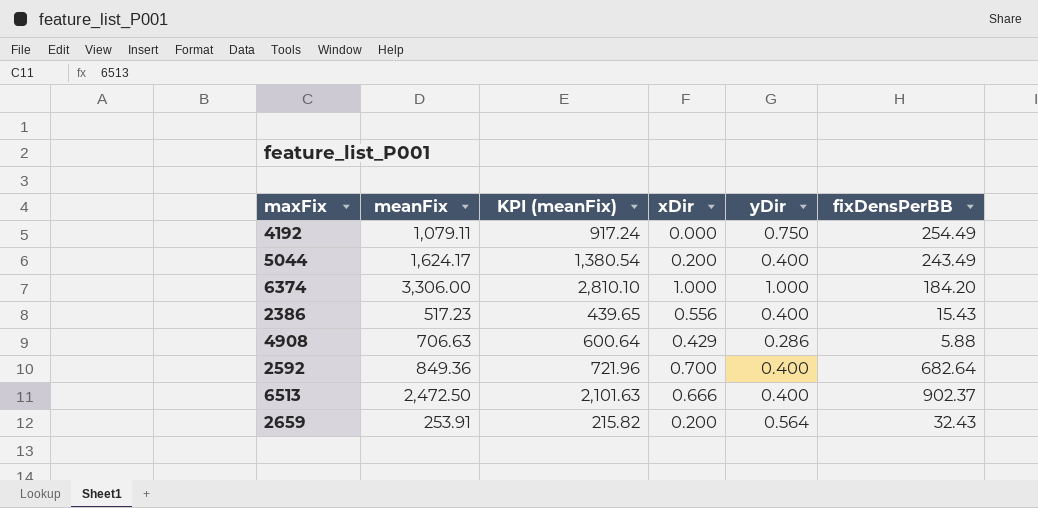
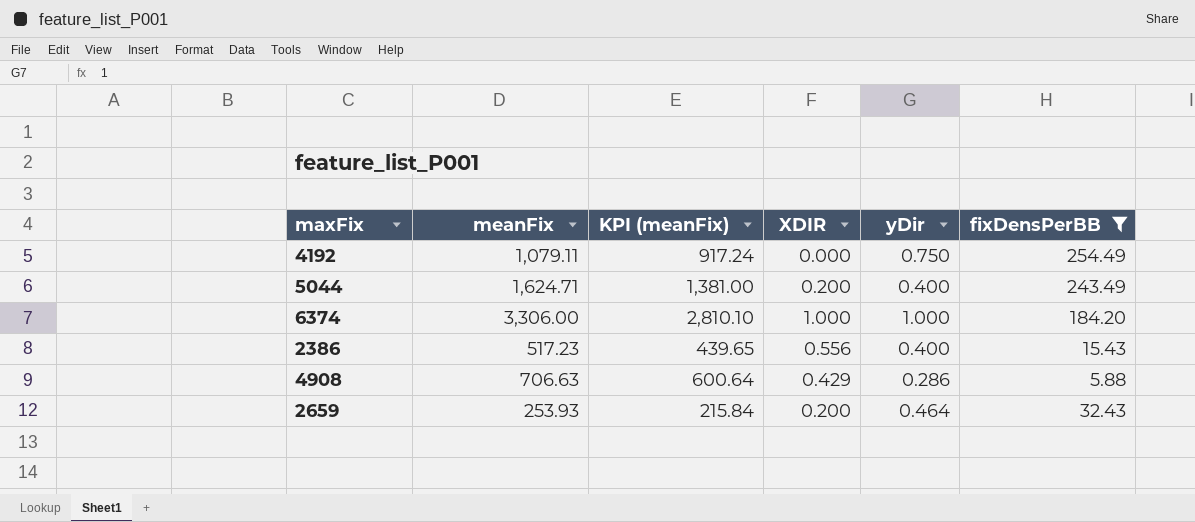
filter: none -> fixDensPerBB <= 254.49
column name: xDir -> XDIR
5044 | meanFix: 1,624.17 -> 1,624.71
5044 | KPI (meanFix): 1,380.54 -> 1,381.00
2659 | meanFix: 253.91 -> 253.93
2659 | KPI (meanFix): 215.82 -> 215.84
2659 | yDir: 0.564 -> 0.464

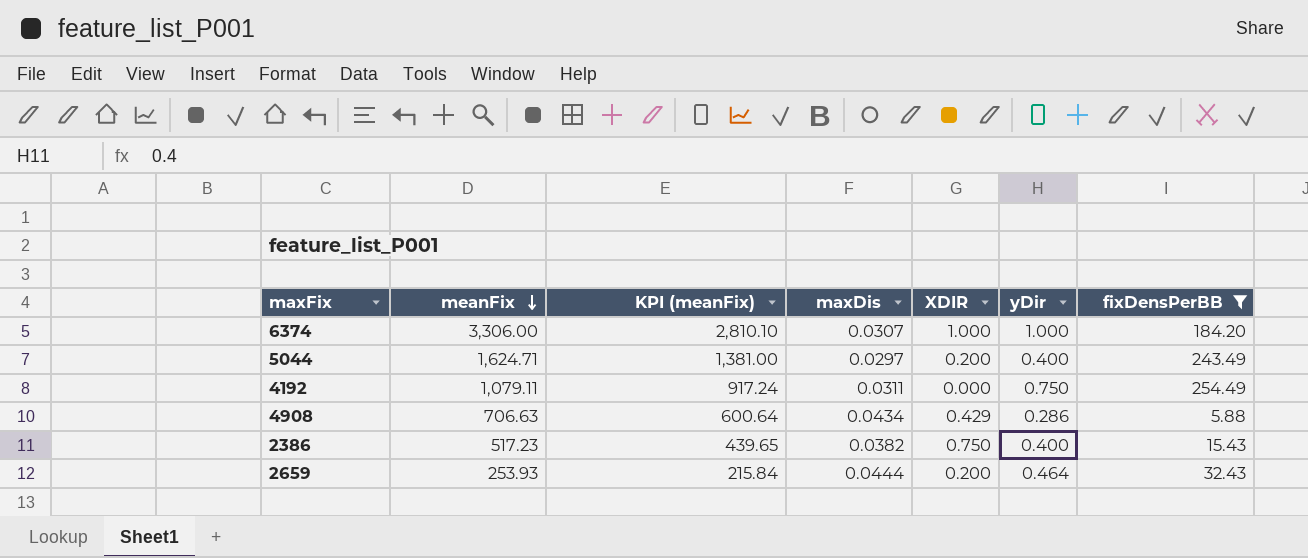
row order: none -> meanFix descending
column maxDis | position: none -> 4
2386 | XDIR: 0.556 -> 0.750

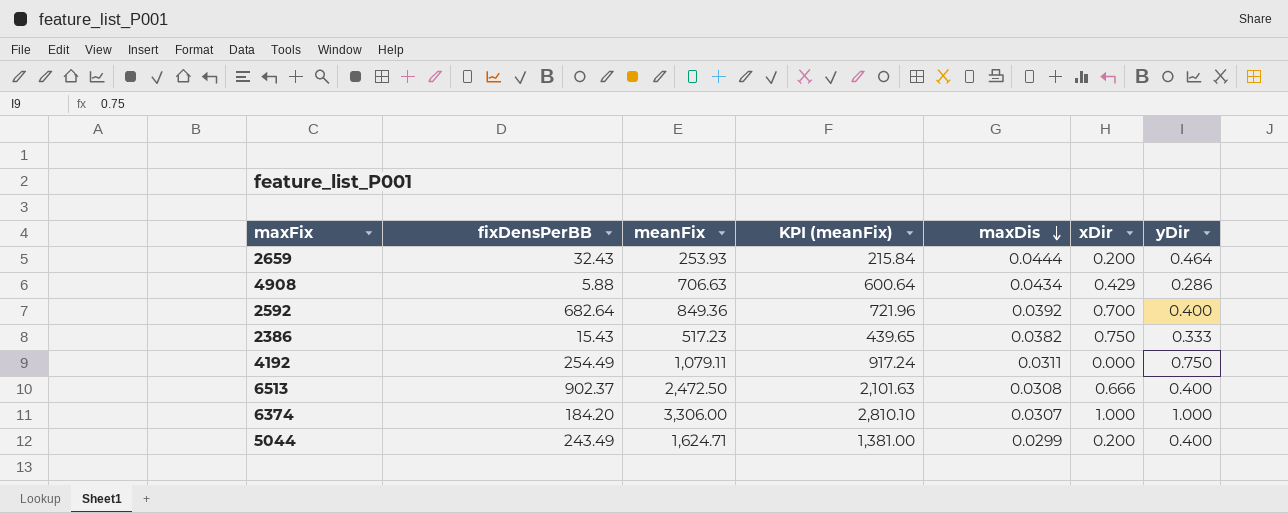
filter: fixDensPerBB <= 254.49 -> none
row order: meanFix descending -> maxDis descending
column fixDensPerBB | position: 7 -> 2
column name: XDIR -> xDir
2386 | yDir: 0.400 -> 0.333
5044 | maxDis: 0.0297 -> 0.0299

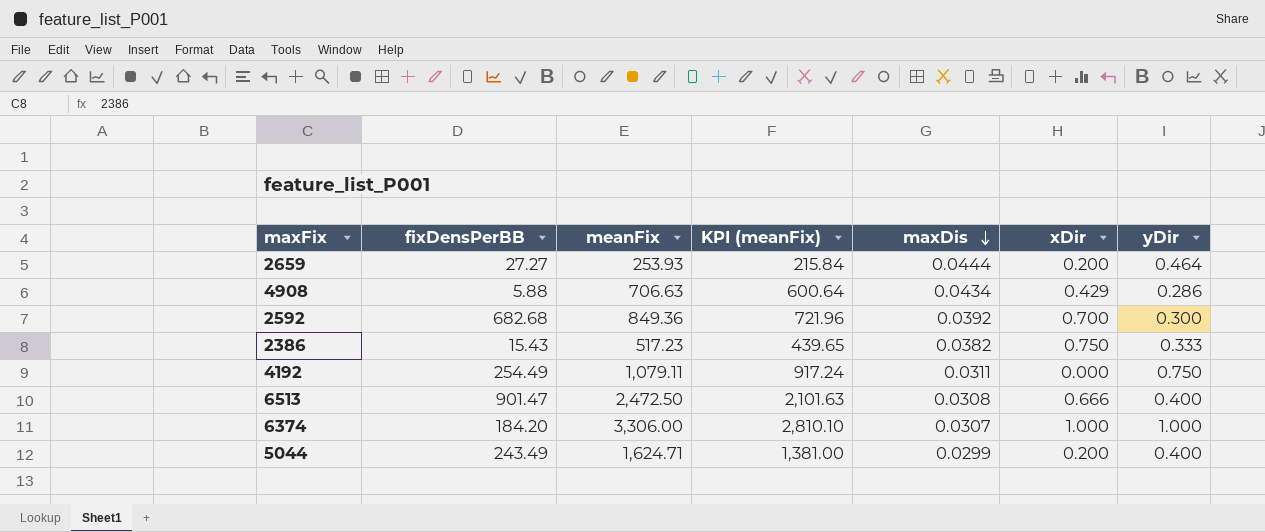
2659 | fixDensPerBB: 32.43 -> 27.27
2592 | fixDensPerBB: 682.64 -> 682.68
2592 | yDir: 0.400 -> 0.300
6513 | fixDensPerBB: 902.37 -> 901.47

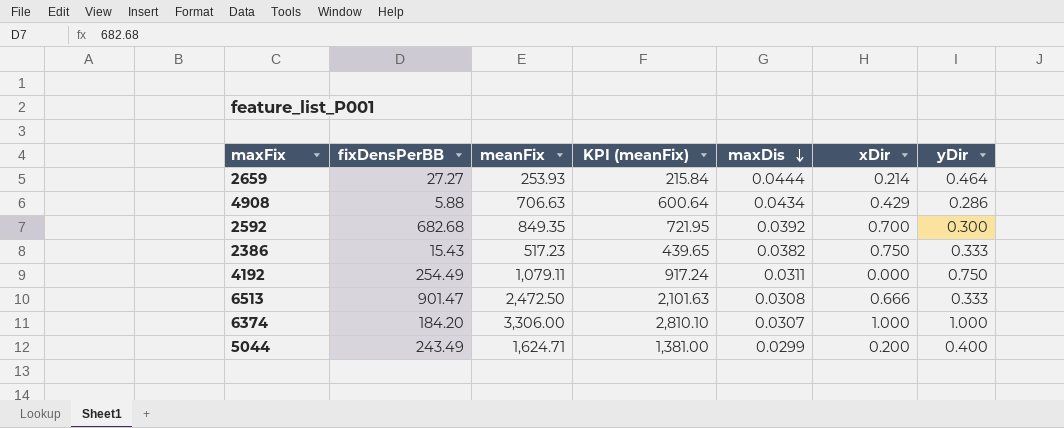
2659 | xDir: 0.200 -> 0.214
2592 | meanFix: 849.36 -> 849.35
2592 | KPI (meanFix): 721.96 -> 721.95
6513 | yDir: 0.400 -> 0.333

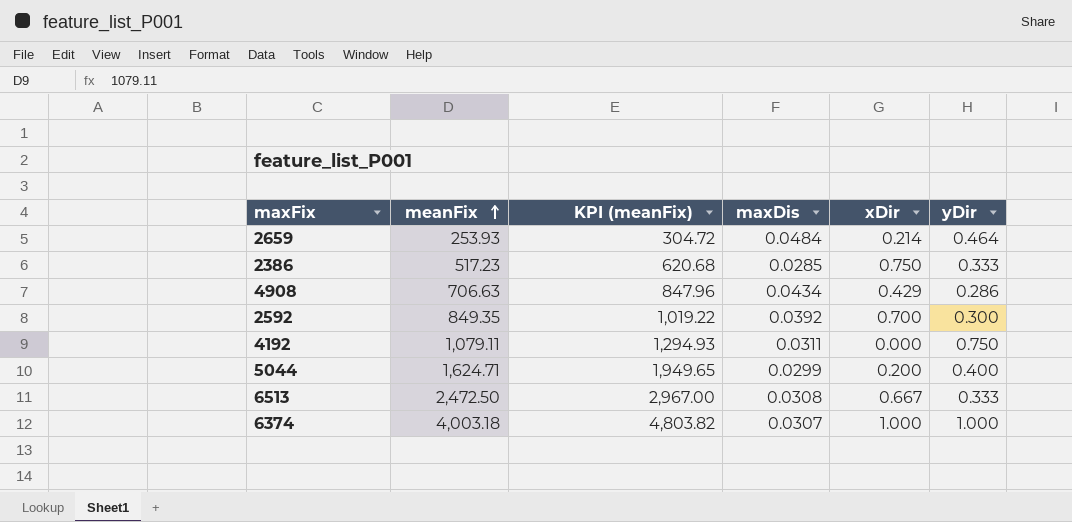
row order: maxDis descending -> meanFix ascending
column fixDensPerBB | position: 2 -> none
column KPI (meanFix) | formula: [meanFix] * 0.85 -> [meanFix] * 1.2
2659 | maxDis: 0.0444 -> 0.0484
2386 | maxDis: 0.0382 -> 0.0285
6513 | xDir: 0.666 -> 0.667
6374 | meanFix: 3,306.00 -> 4,003.18

